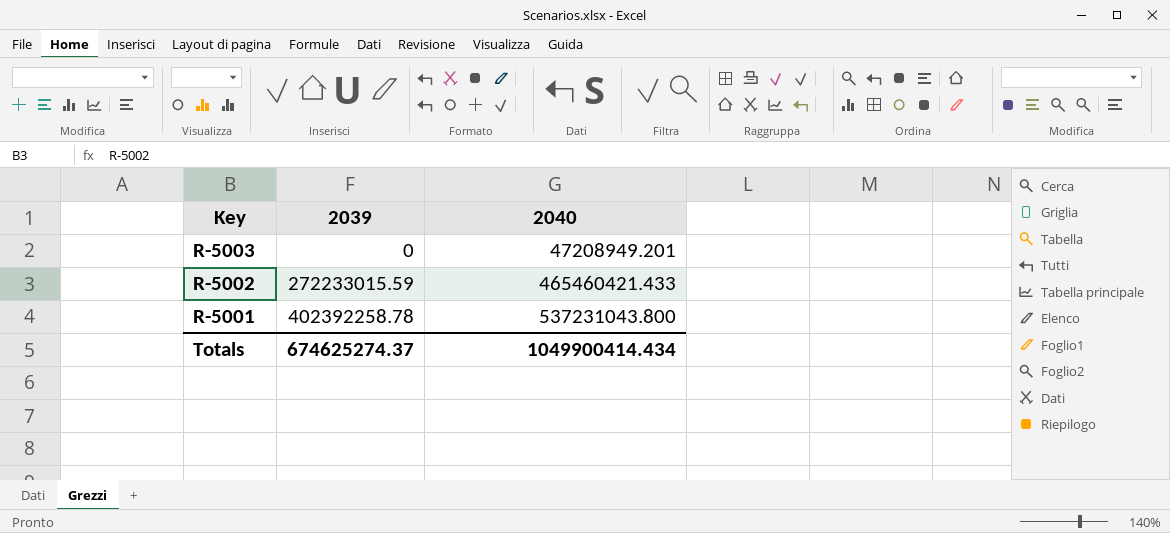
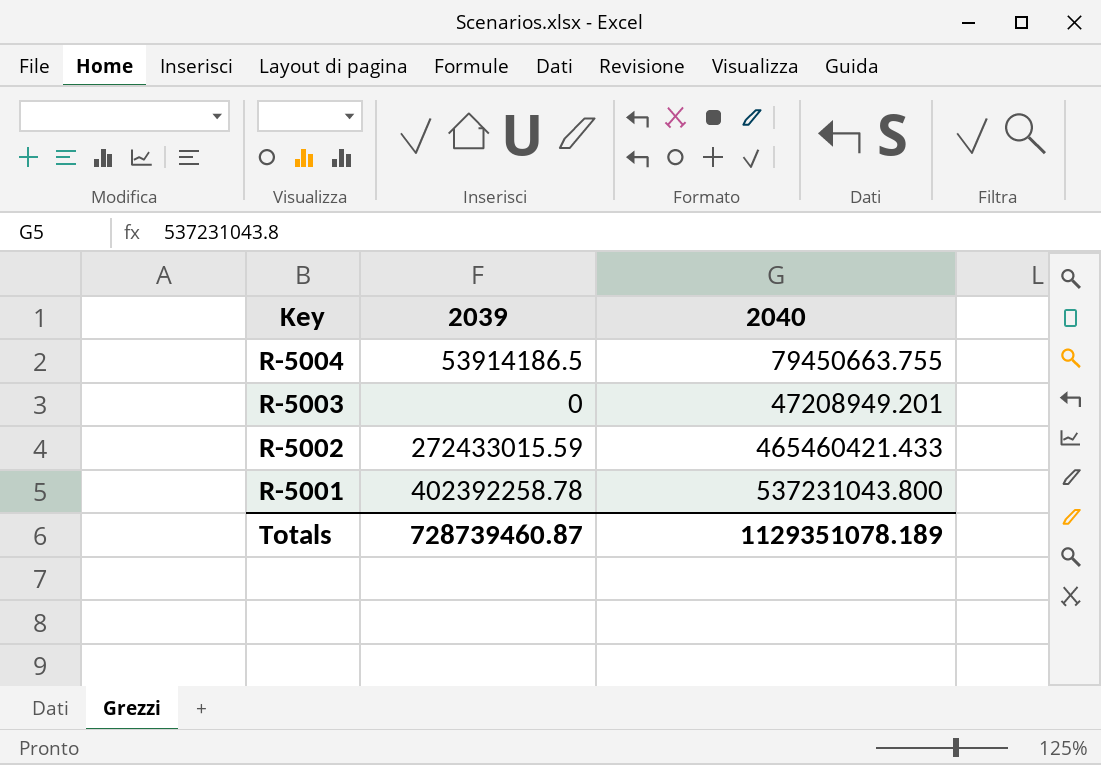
row R-5004: none -> 53914186.5 | 79450663.755
R-5002 | 2039: 272233015.59 -> 272433015.59
Totals | 2039: 674625274.37 -> 728739460.87
Totals | 2040: 1049900414.434 -> 1129351078.189

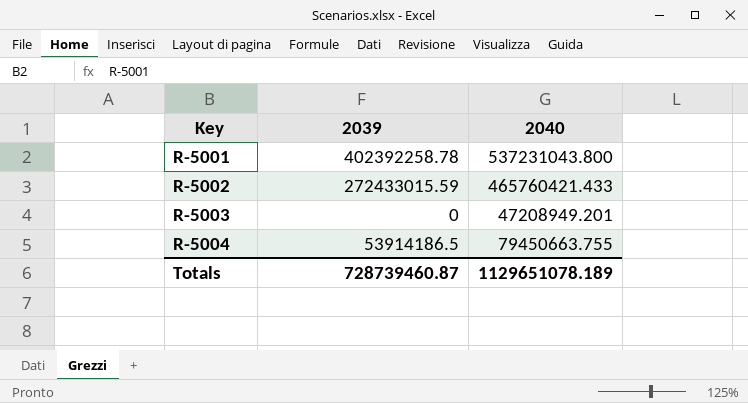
row order: Key descending -> Key ascending
R-5002 | 2040: 465460421.433 -> 465760421.433
Totals | 2040: 1129351078.189 -> 1129651078.189

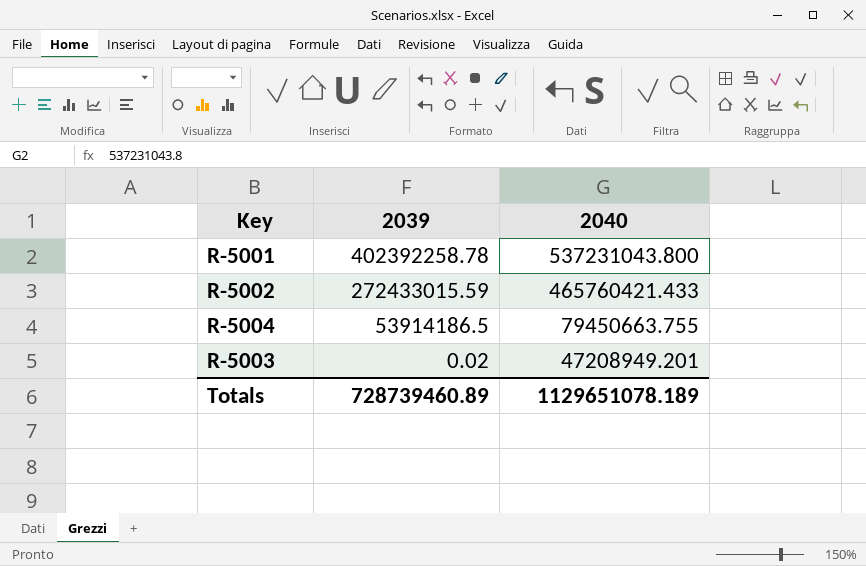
row order: Key ascending -> 2039 descending
R-5003 | 2039: 0 -> 0.02
Totals | 2039: 728739460.87 -> 728739460.89

